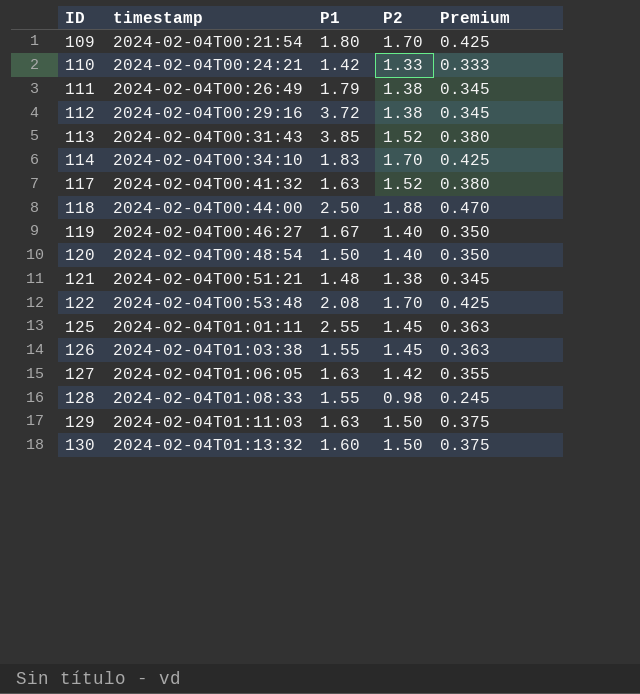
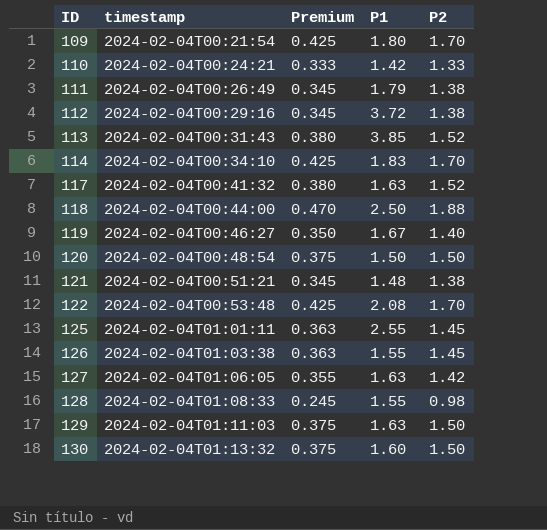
column Premium | position: 5 -> 3
120 | Premium: 0.350 -> 0.375
120 | P2: 1.40 -> 1.50

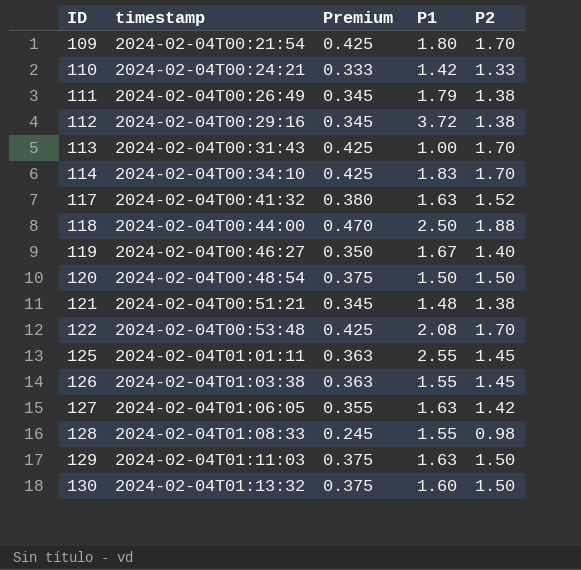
113 | Premium: 0.380 -> 0.425
113 | P1: 3.85 -> 1.00
113 | P2: 1.52 -> 1.70

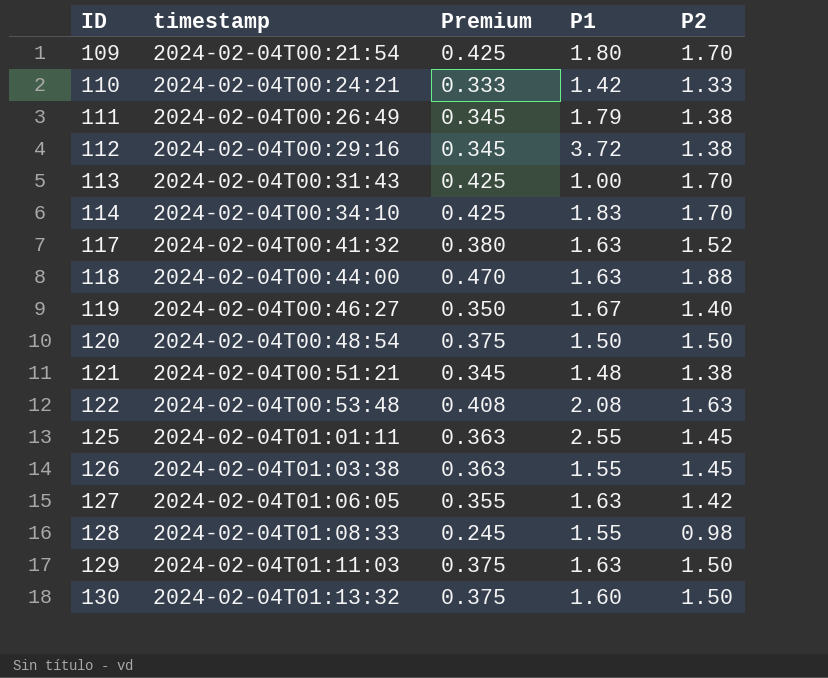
118 | P1: 2.50 -> 1.63
122 | Premium: 0.425 -> 0.408
122 | P2: 1.70 -> 1.63

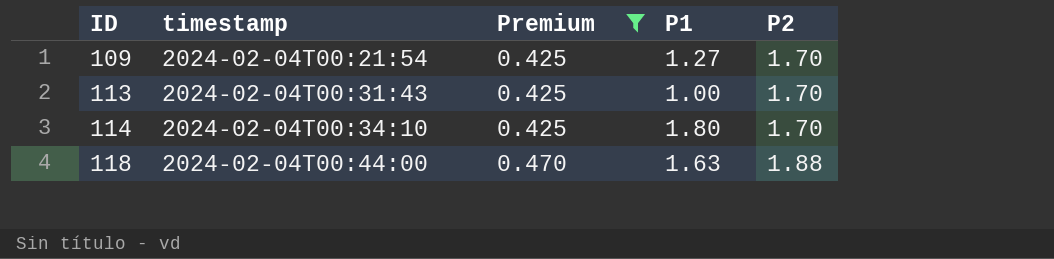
filter: none -> Premium >= 0.425
109 | P1: 1.80 -> 1.27
114 | P1: 1.83 -> 1.80

